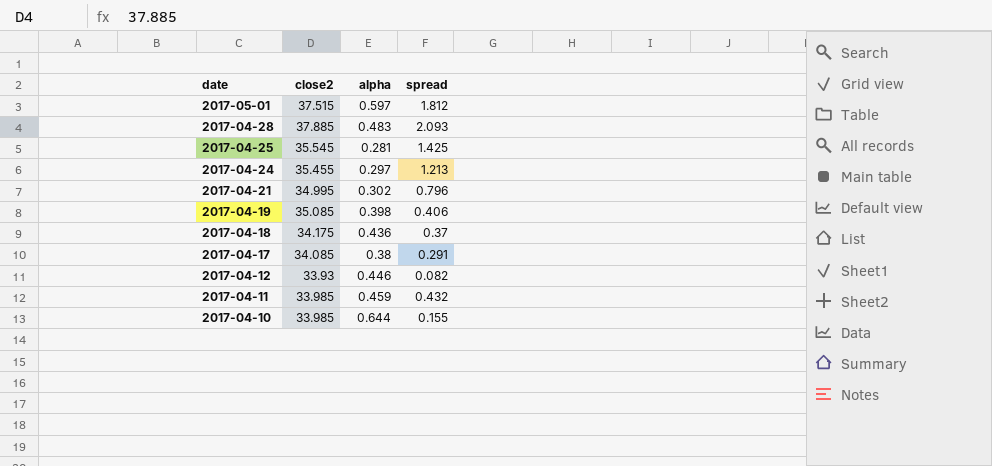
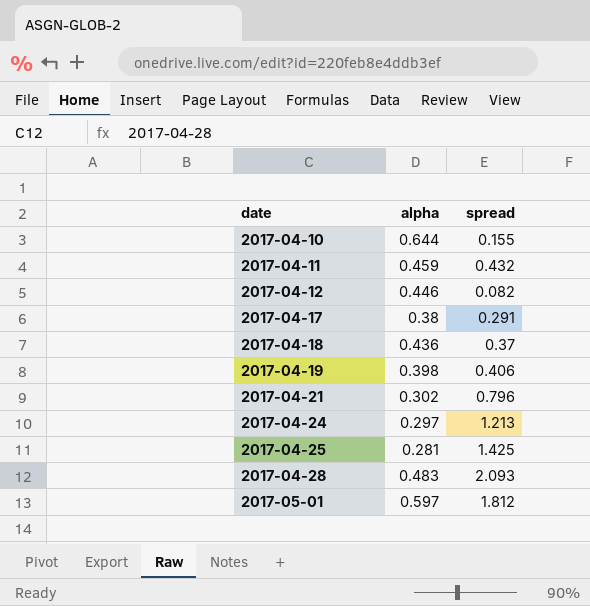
row order: date descending -> date ascending
column close2 | position: 2 -> none

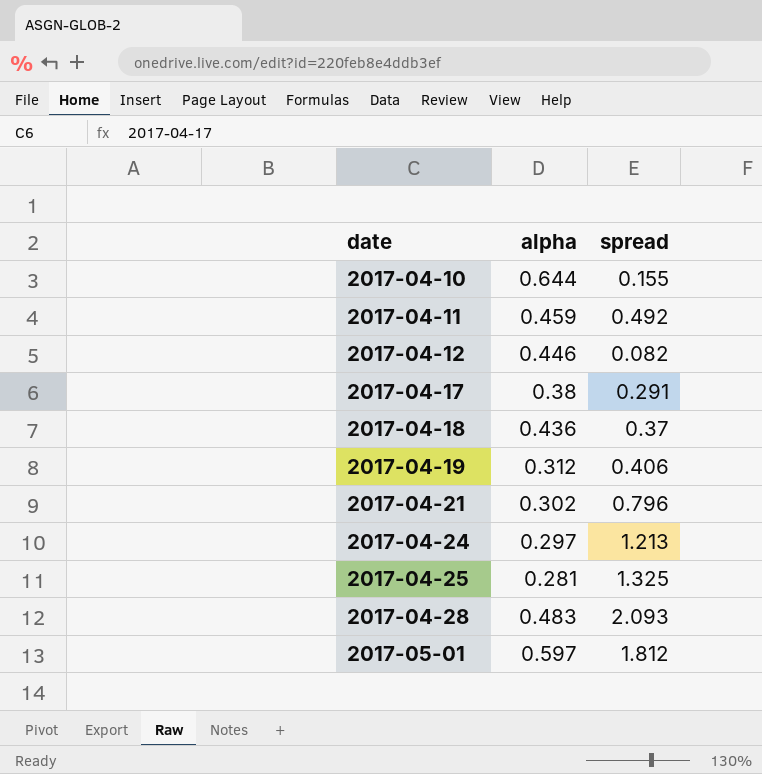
2017-04-11 | spread: 0.432 -> 0.492
2017-04-19 | alpha: 0.398 -> 0.312
2017-04-25 | spread: 1.425 -> 1.325

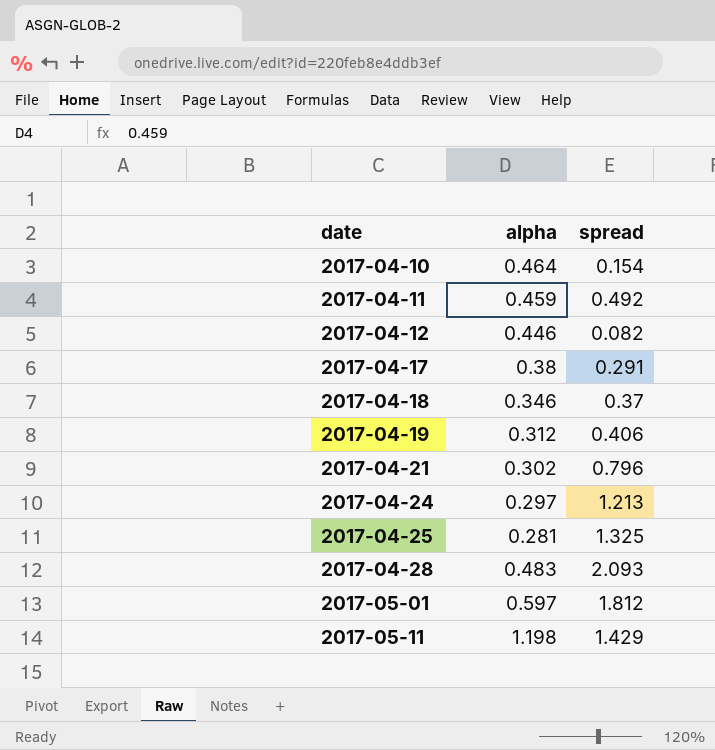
2017-04-10 | alpha: 0.644 -> 0.464
2017-04-10 | spread: 0.155 -> 0.154
2017-04-18 | alpha: 0.436 -> 0.346
row 2017-05-11: none -> 1.198 | 1.429

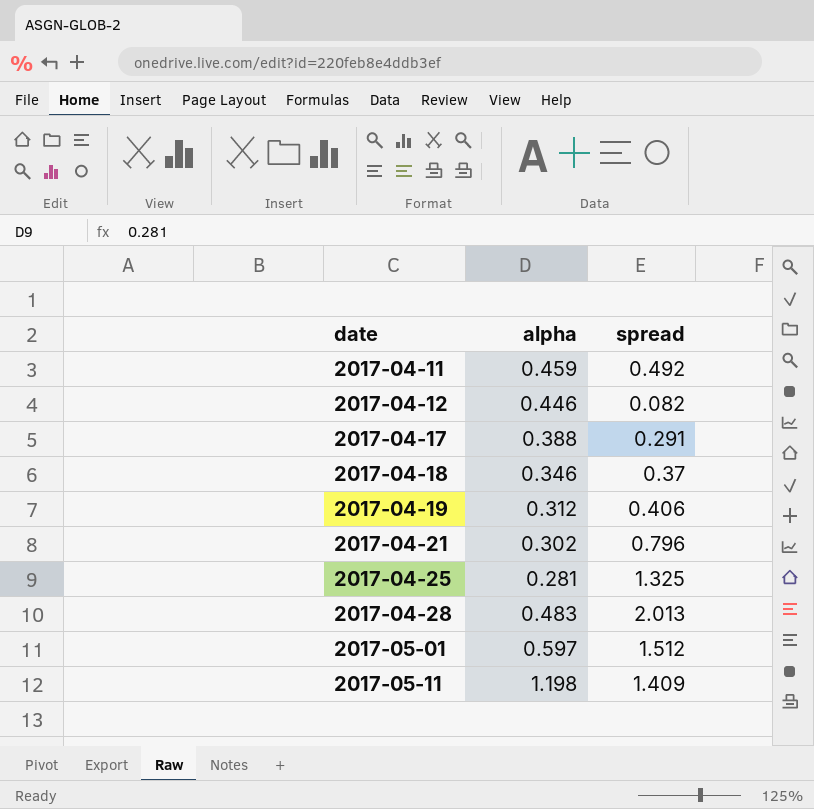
row 2017-04-10: 0.464 | 0.154 -> none
row 2017-04-24: 0.297 | 1.213 -> none
2017-04-17 | alpha: 0.38 -> 0.388
2017-04-28 | spread: 2.093 -> 2.013
2017-05-01 | spread: 1.812 -> 1.512
2017-05-11 | spread: 1.429 -> 1.409

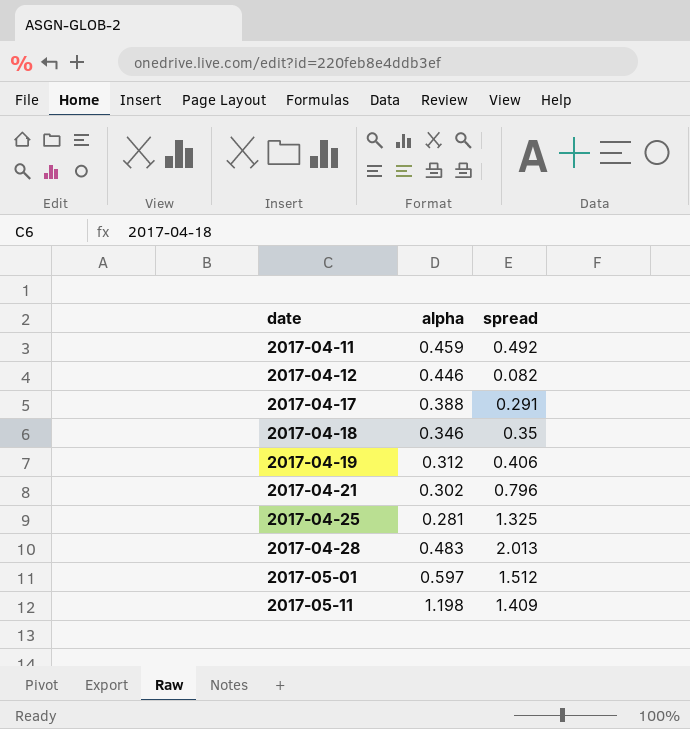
2017-04-18 | spread: 0.37 -> 0.35

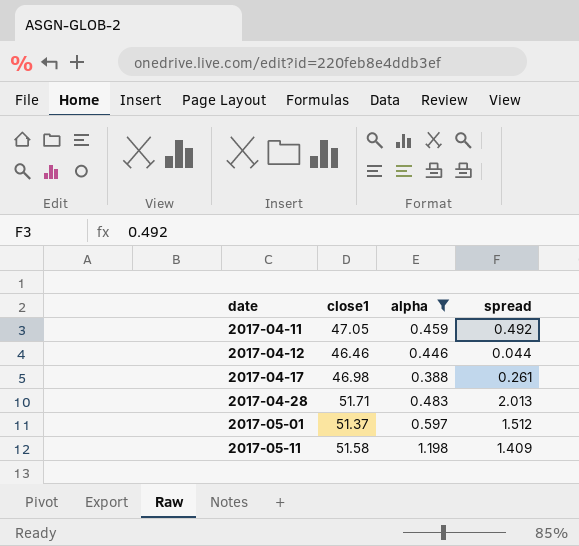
filter: none -> alpha >= 0.388
column close1 | position: none -> 2
2017-04-12 | spread: 0.082 -> 0.044
2017-04-17 | spread: 0.291 -> 0.261

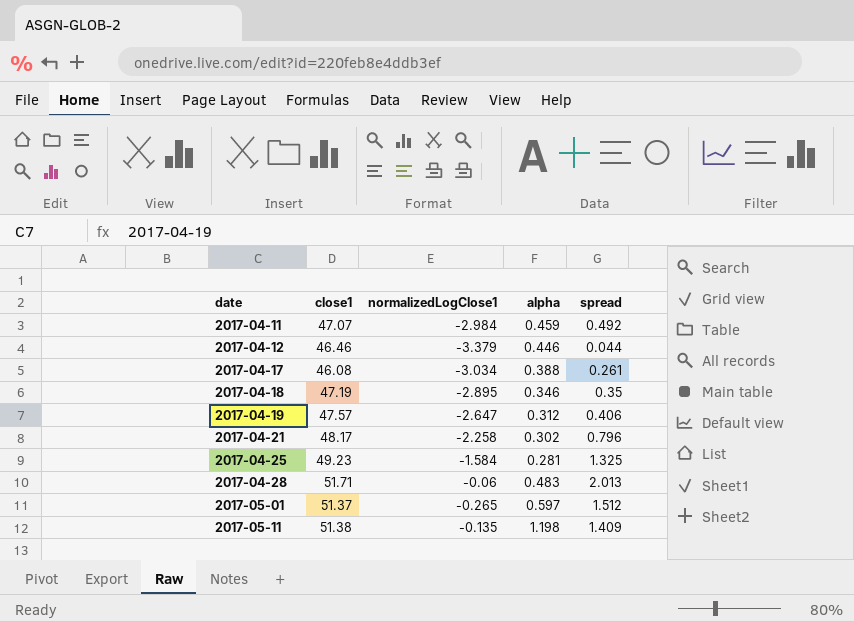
filter: alpha >= 0.388 -> none
column normalizedLogClose1 | position: none -> 3
2017-04-11 | close1: 47.05 -> 47.07
2017-04-17 | close1: 46.98 -> 46.08
2017-05-11 | close1: 51.58 -> 51.38

